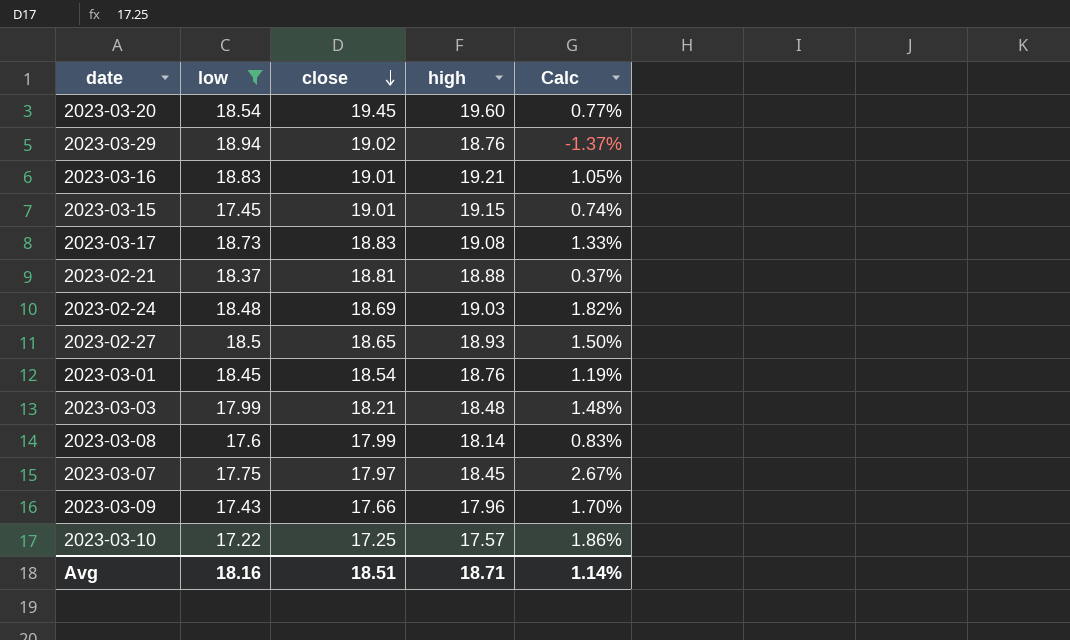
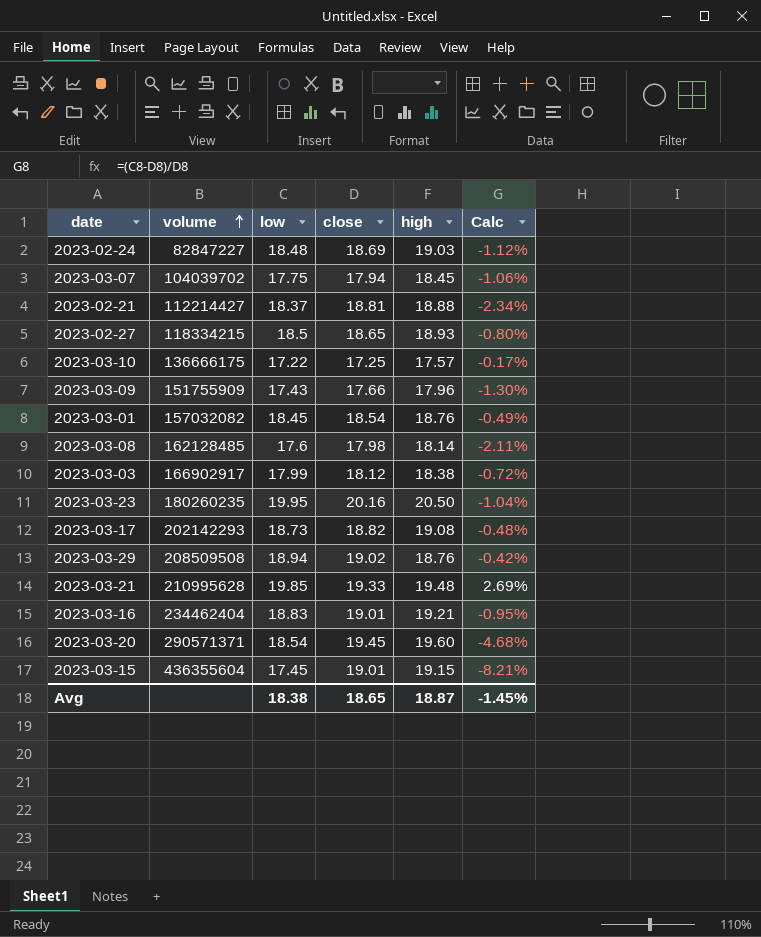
filter: low <= 18.94 -> none
row order: close descending -> volume ascending
column volume | position: none -> 2
column Calc | formula: ([high] - [close]) / [close] -> ([low] - [close]) / [close]
2023-03-07 | close: 17.97 -> 17.94
2023-03-08 | close: 17.99 -> 17.98
2023-03-03 | close: 18.21 -> 18.12
2023-03-03 | high: 18.48 -> 18.38
2023-03-17 | close: 18.83 -> 18.82
Avg | low: 18.16 -> 18.38
Avg | close: 18.51 -> 18.65
Avg | high: 18.71 -> 18.87
Avg | Calc: 1.14% -> -1.45%

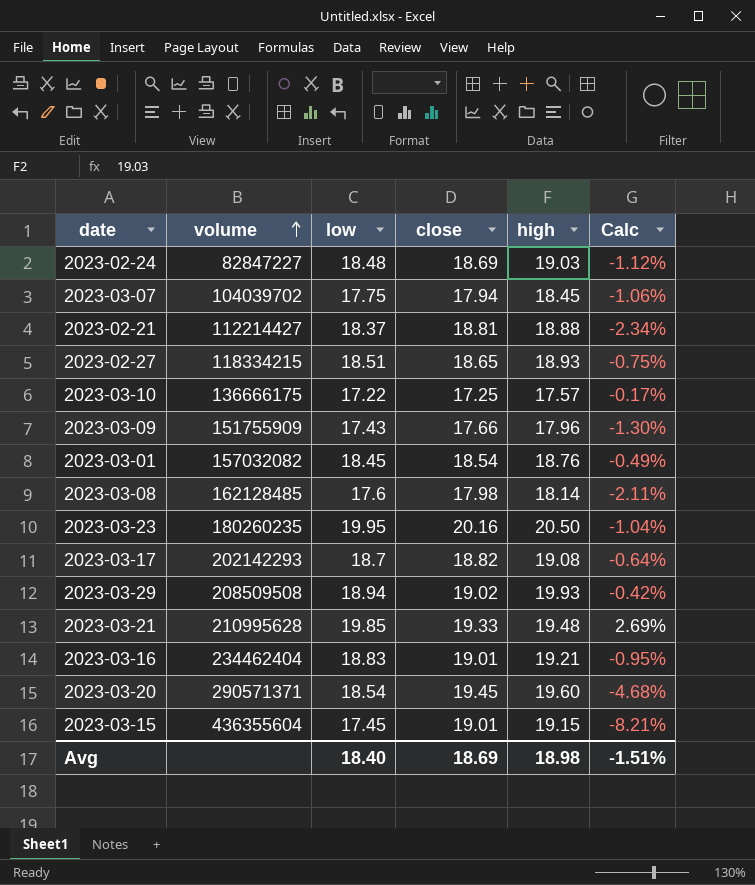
row 2023-03-03: 166902917 | 17.99 | 18.12 | 18.38 | -0.72% -> none
2023-02-27 | low: 18.5 -> 18.51
2023-02-27 | Calc: -0.80% -> -0.75%
2023-03-17 | low: 18.73 -> 18.7
2023-03-17 | Calc: -0.48% -> -0.64%
2023-03-29 | high: 18.76 -> 19.93
Avg | low: 18.38 -> 18.40
Avg | close: 18.65 -> 18.69
Avg | high: 18.87 -> 18.98
Avg | Calc: -1.45% -> -1.51%

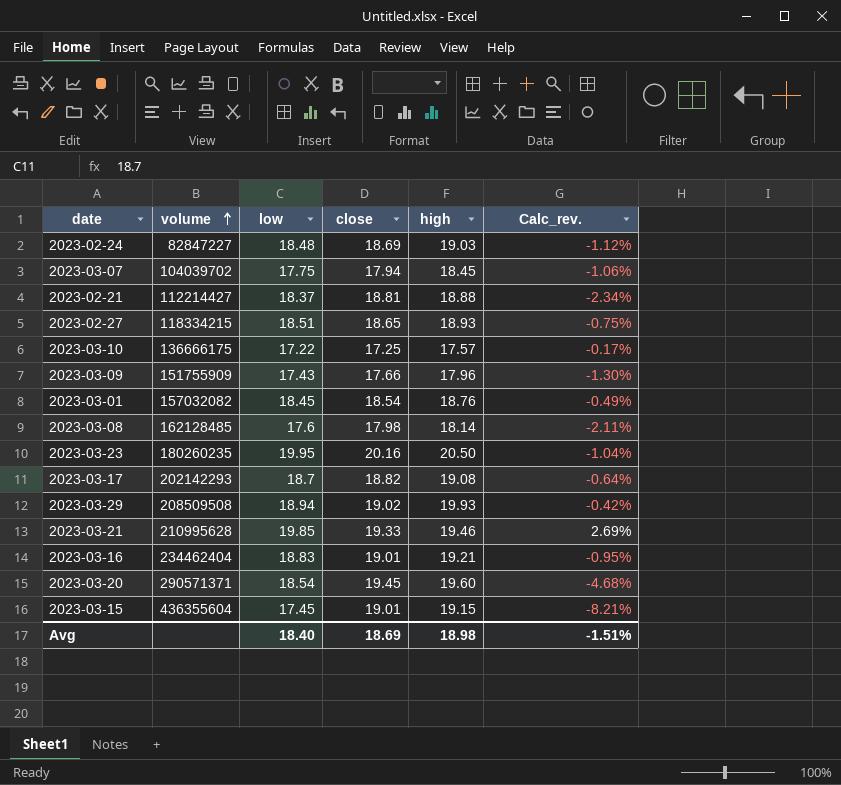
column name: Calc -> Calc_rev.
2023-03-21 | high: 19.48 -> 19.46

